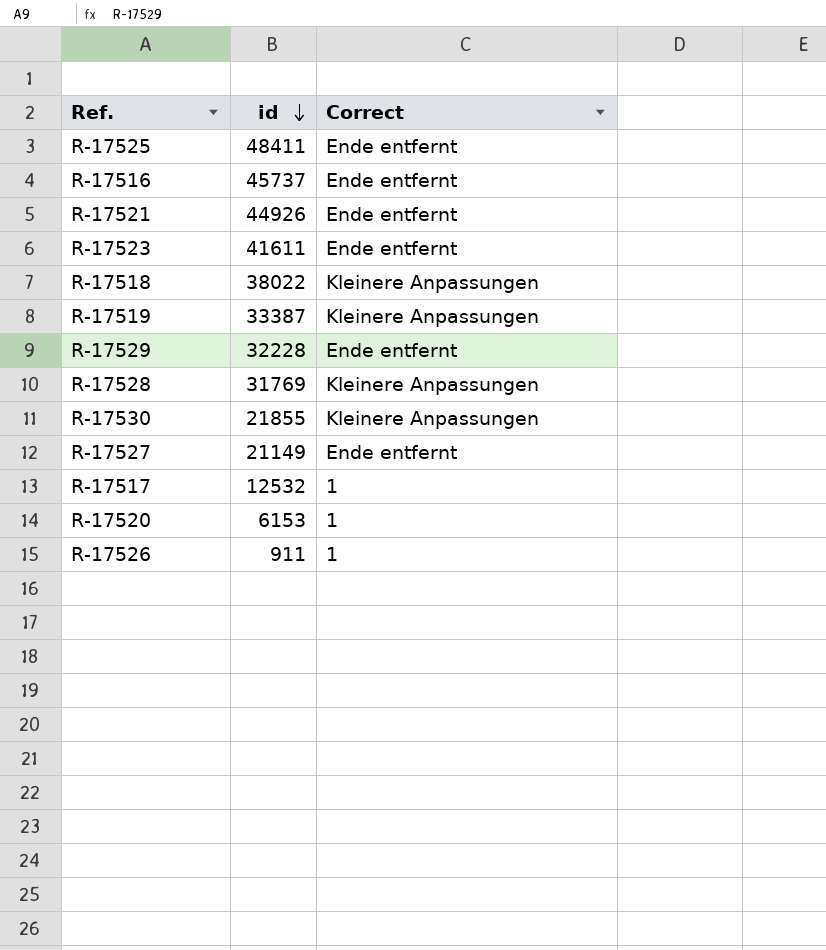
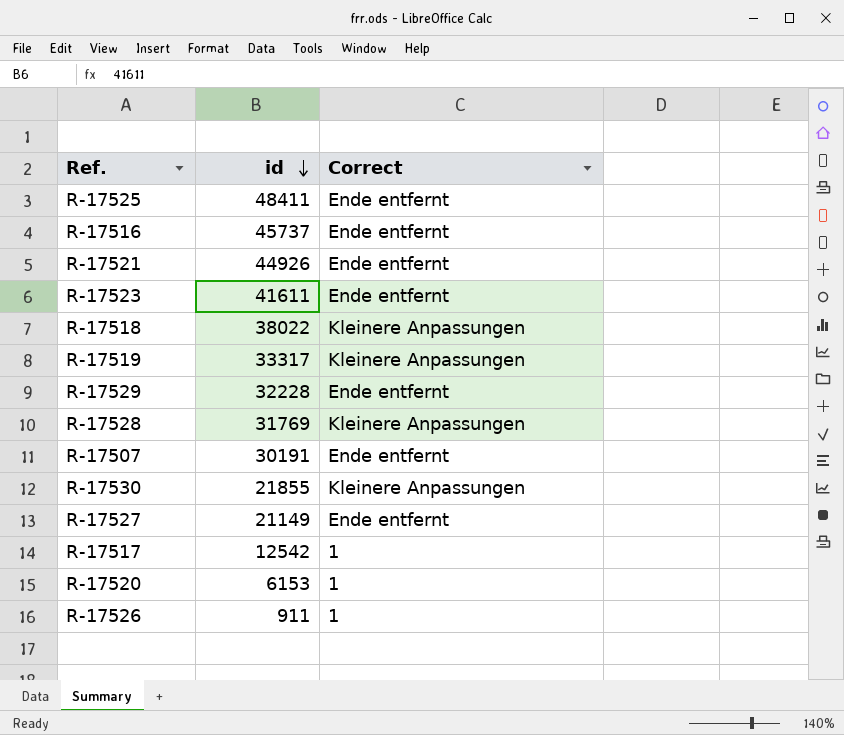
R-17519 | id: 33387 -> 33317
row R-17507: none -> 30191 | Ende entfernt
R-17517 | id: 12532 -> 12542

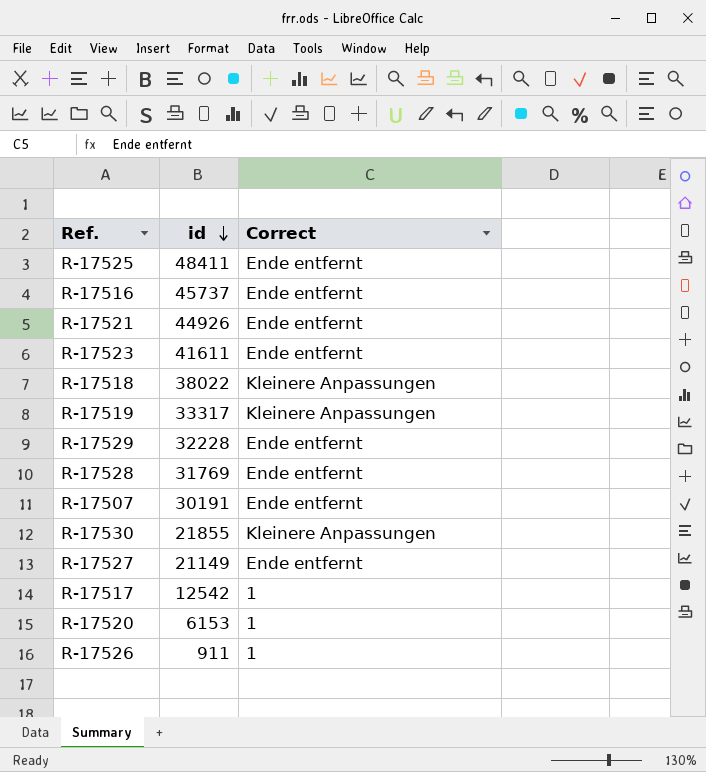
R-17528 | Correct: Kleinere Anpassungen -> Ende entfernt

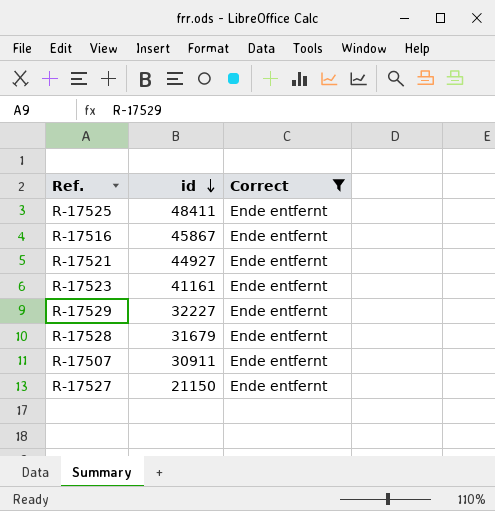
filter: none -> Correct = Ende entfernt
R-17516 | id: 45737 -> 45867
R-17521 | id: 44926 -> 44927
R-17523 | id: 41611 -> 41161
R-17529 | id: 32228 -> 32227
R-17528 | id: 31769 -> 31679
R-17507 | id: 30191 -> 30911
R-17527 | id: 21149 -> 21150

